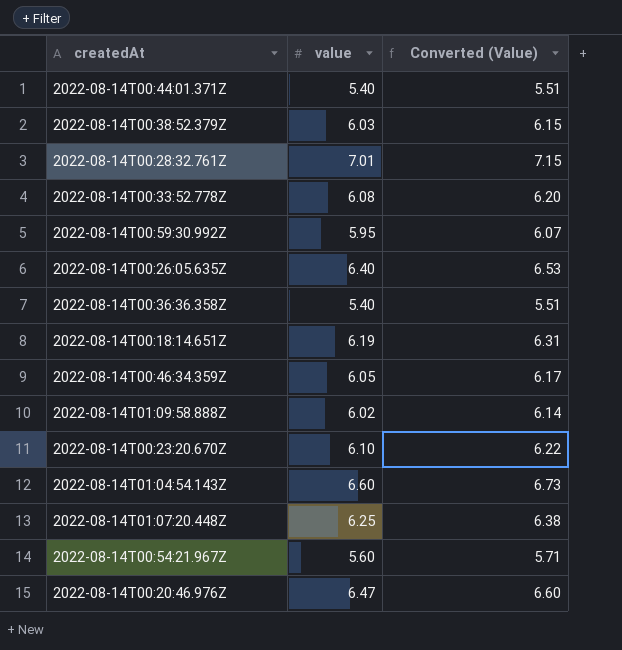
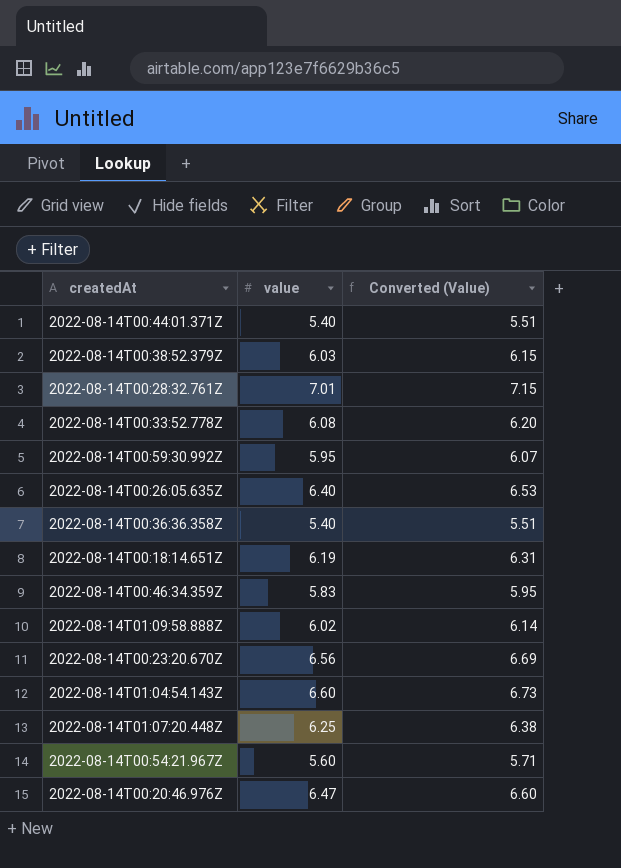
2022-08-14T00:46:34.359Z | value: 6.05 -> 5.83
2022-08-14T00:46:34.359Z | Converted (Value): 6.17 -> 5.95
2022-08-14T00:23:20.670Z | value: 6.10 -> 6.56
2022-08-14T00:23:20.670Z | Converted (Value): 6.22 -> 6.69

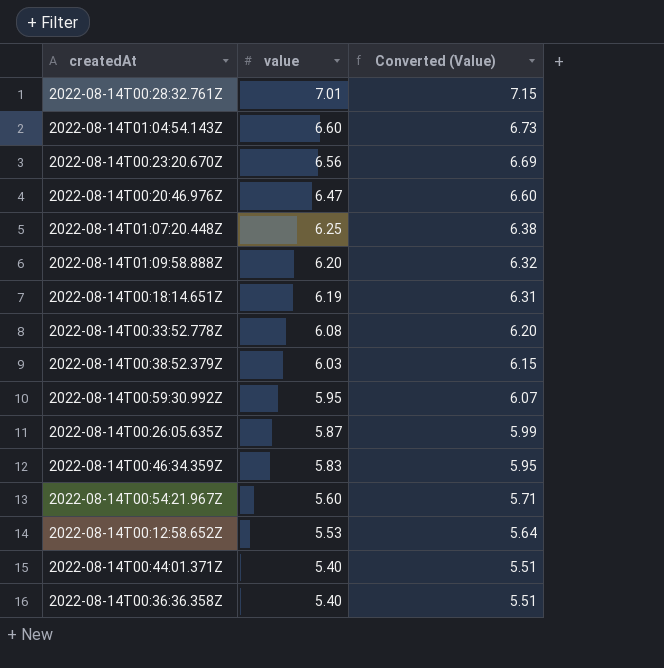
row order: none -> value descending
2022-08-14T01:09:58.888Z | value: 6.02 -> 6.20
2022-08-14T01:09:58.888Z | Converted (Value): 6.14 -> 6.32
2022-08-14T00:26:05.635Z | value: 6.40 -> 5.87
2022-08-14T00:26:05.635Z | Converted (Value): 6.53 -> 5.99
row 2022-08-14T00:12:58.652Z: none -> 5.53 | 5.64

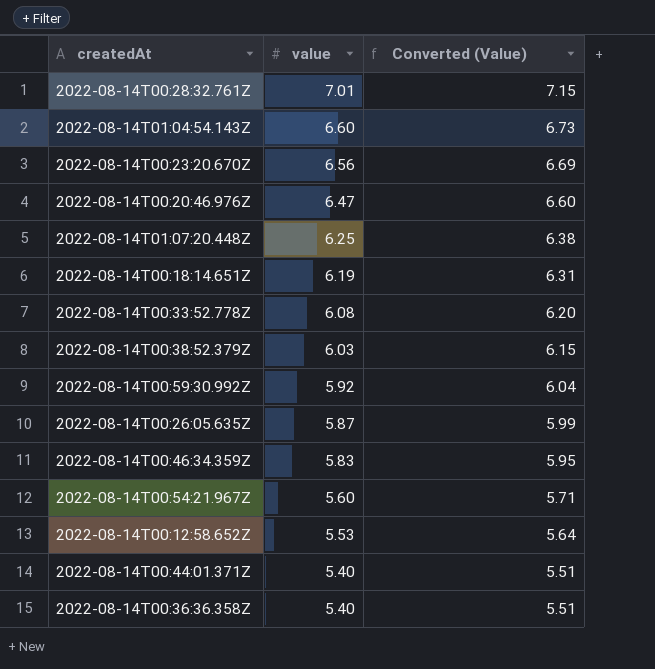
row 2022-08-14T01:09:58.888Z: 6.20 | 6.32 -> none
2022-08-14T00:59:30.992Z | value: 5.95 -> 5.92
2022-08-14T00:59:30.992Z | Converted (Value): 6.07 -> 6.04

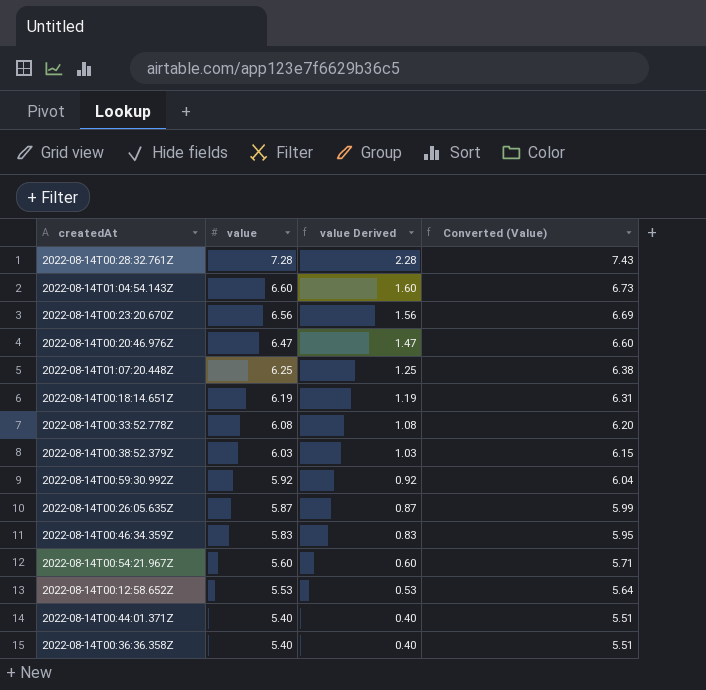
column value Derived | formula: none -> [value] - 5
2022-08-14T00:28:32.761Z | value: 7.01 -> 7.28
2022-08-14T00:28:32.761Z | Converted (Value): 7.15 -> 7.43

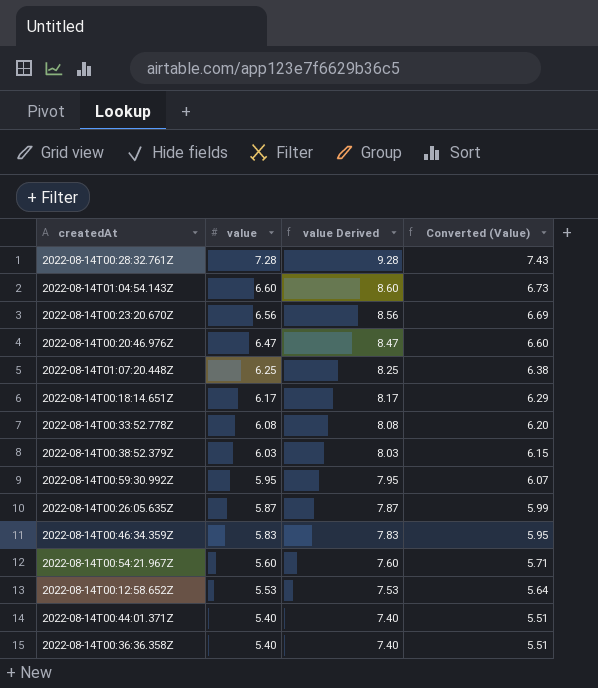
column value Derived | formula: [value] - 5 -> [value] + 2
2022-08-14T00:18:14.651Z | value: 6.19 -> 6.17
2022-08-14T00:18:14.651Z | Converted (Value): 6.31 -> 6.29
2022-08-14T00:59:30.992Z | value: 5.92 -> 5.95
2022-08-14T00:59:30.992Z | Converted (Value): 6.04 -> 6.07

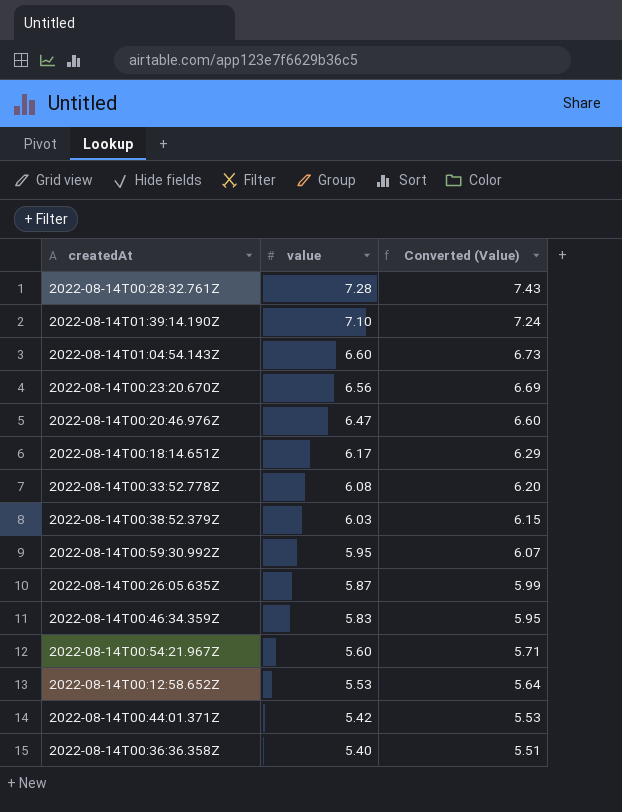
column value Derived | formula: [value] + 2 -> none
row 2022-08-14T01:07:20.448Z: 6.25 | 8.25 | 6.38 -> none
row 2022-08-14T01:39:14.190Z: none -> 7.10 | 7.24
2022-08-14T00:44:01.371Z | value: 5.40 -> 5.42
2022-08-14T00:44:01.371Z | Converted (Value): 5.51 -> 5.53

